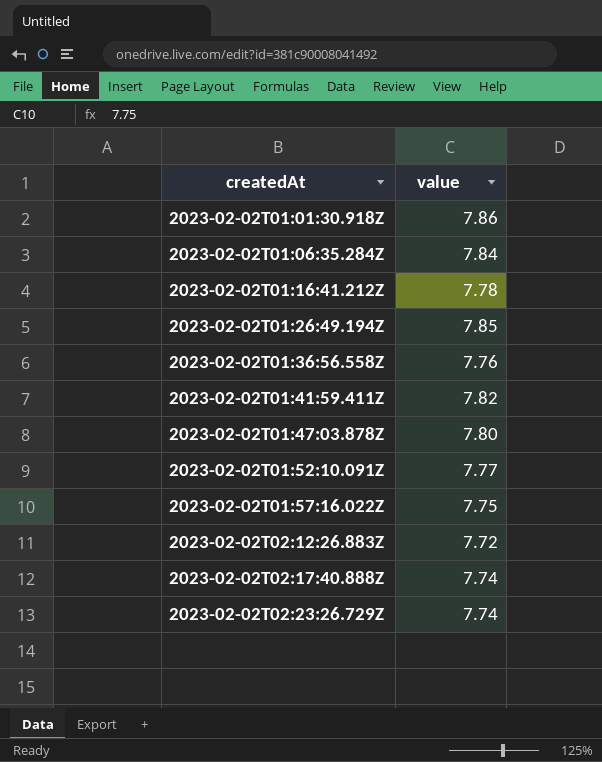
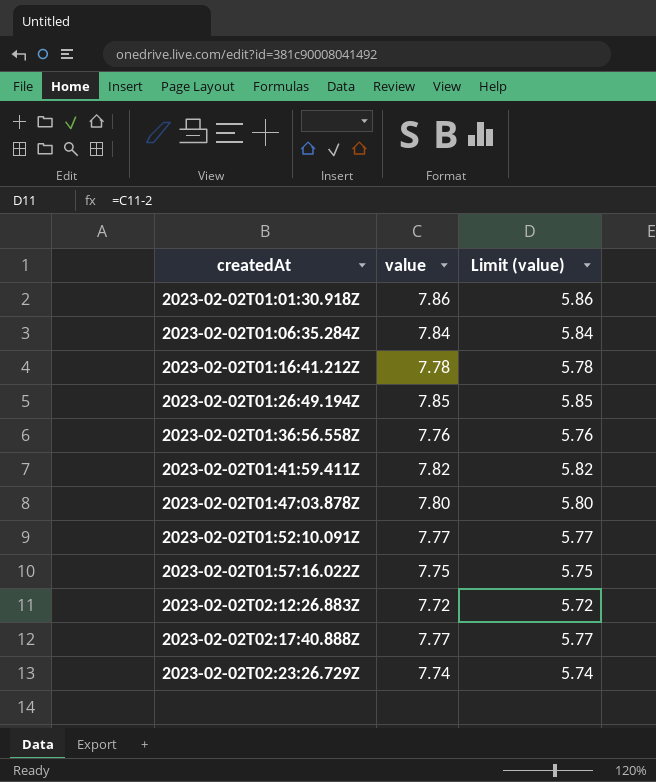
column Limit (value) | formula: none -> [value] - 2
2023-02-02T02:17:40.888Z | value: 7.74 -> 7.77

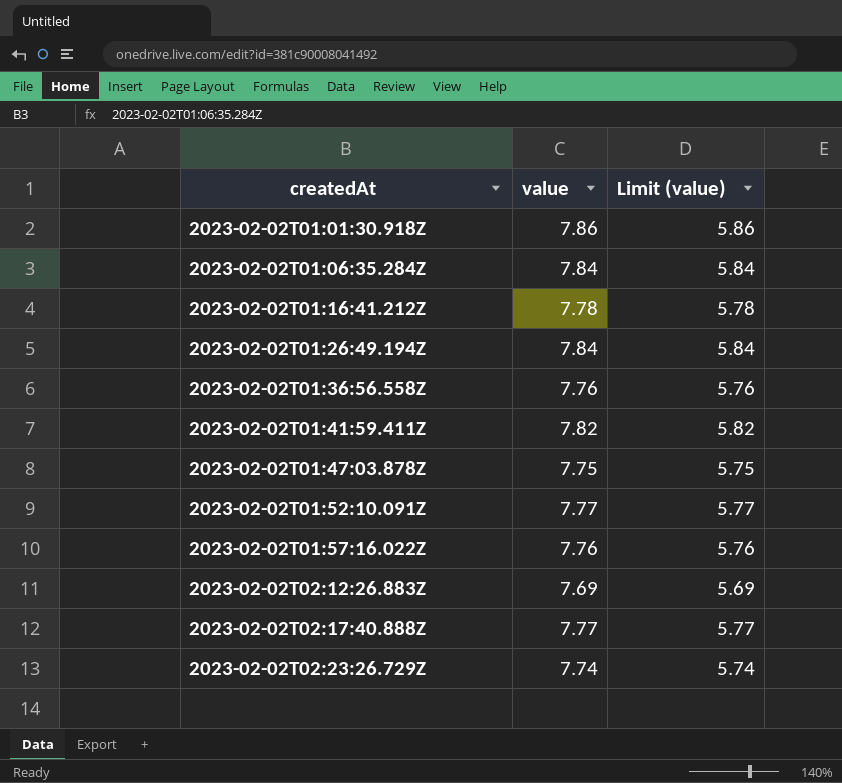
2023-02-02T01:26:49.194Z | value: 7.85 -> 7.84
2023-02-02T01:26:49.194Z | Limit (value): 5.85 -> 5.84
2023-02-02T01:47:03.878Z | value: 7.80 -> 7.75
2023-02-02T01:47:03.878Z | Limit (value): 5.80 -> 5.75
2023-02-02T01:57:16.022Z | value: 7.75 -> 7.76
2023-02-02T01:57:16.022Z | Limit (value): 5.75 -> 5.76
2023-02-02T02:12:26.883Z | value: 7.72 -> 7.69
2023-02-02T02:12:26.883Z | Limit (value): 5.72 -> 5.69

